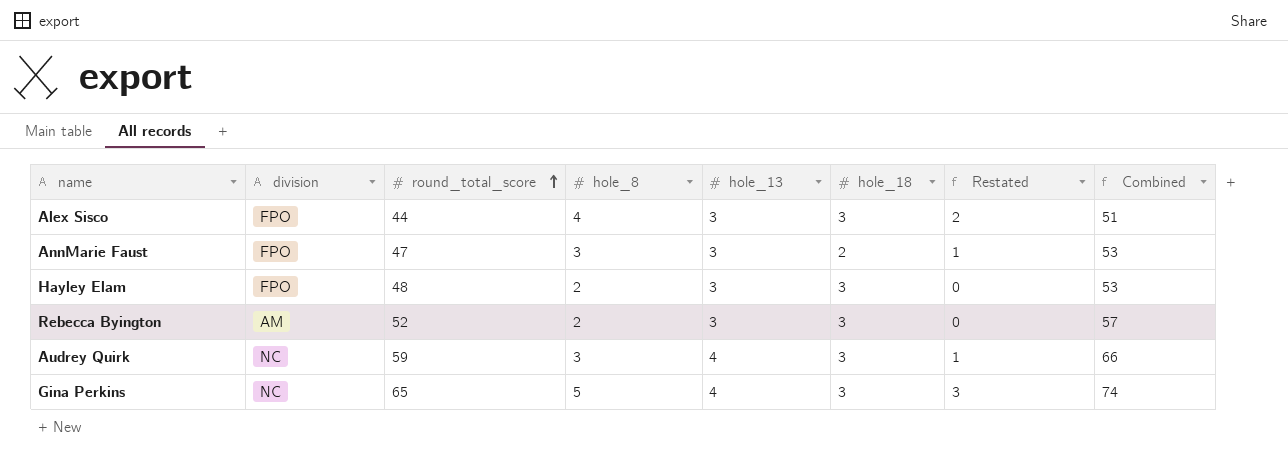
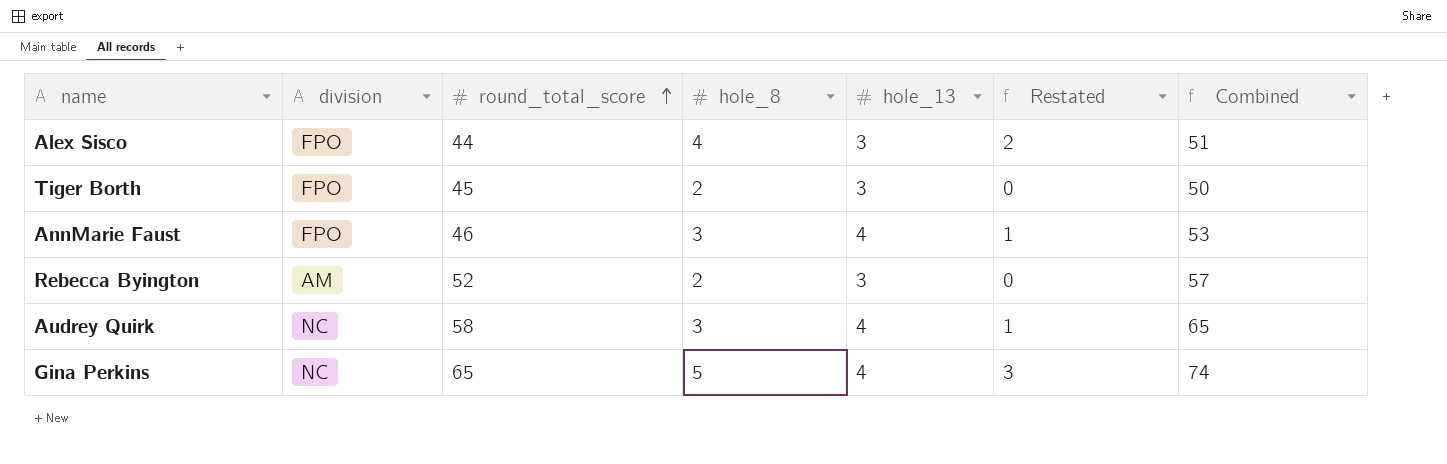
column hole_18 | position: 6 -> none
row Hayley Elam: FPO | 48 | 2 | 3 | 3 | 0 | 53 -> none
row Tiger Borth: none -> FPO | 45 | 2 | 3 | 0 | 50
AnnMarie Faust | round_total_score: 47 -> 46
AnnMarie Faust | hole_13: 3 -> 4
Audrey Quirk | round_total_score: 59 -> 58
Audrey Quirk | Combined: 66 -> 65

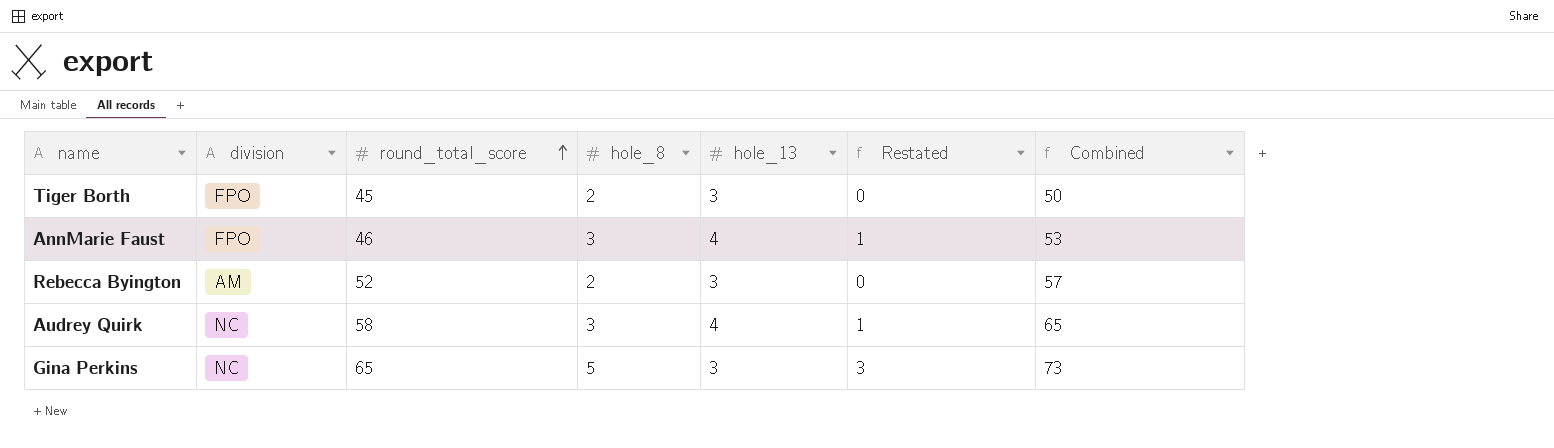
row Alex Sisco: FPO | 44 | 4 | 3 | 2 | 51 -> none
Gina Perkins | hole_13: 4 -> 3
Gina Perkins | Combined: 74 -> 73

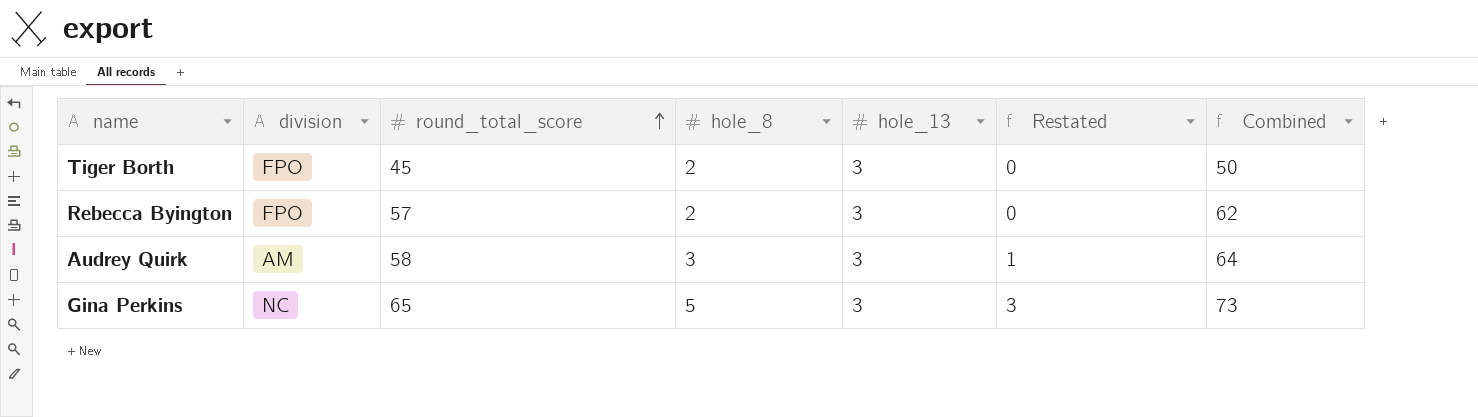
row AnnMarie Faust: FPO | 46 | 3 | 4 | 1 | 53 -> none
Rebecca Byington | division: AM -> FPO
Rebecca Byington | round_total_score: 52 -> 57
Rebecca Byington | Combined: 57 -> 62
Audrey Quirk | division: NC -> AM
Audrey Quirk | hole_13: 4 -> 3
Audrey Quirk | Combined: 65 -> 64

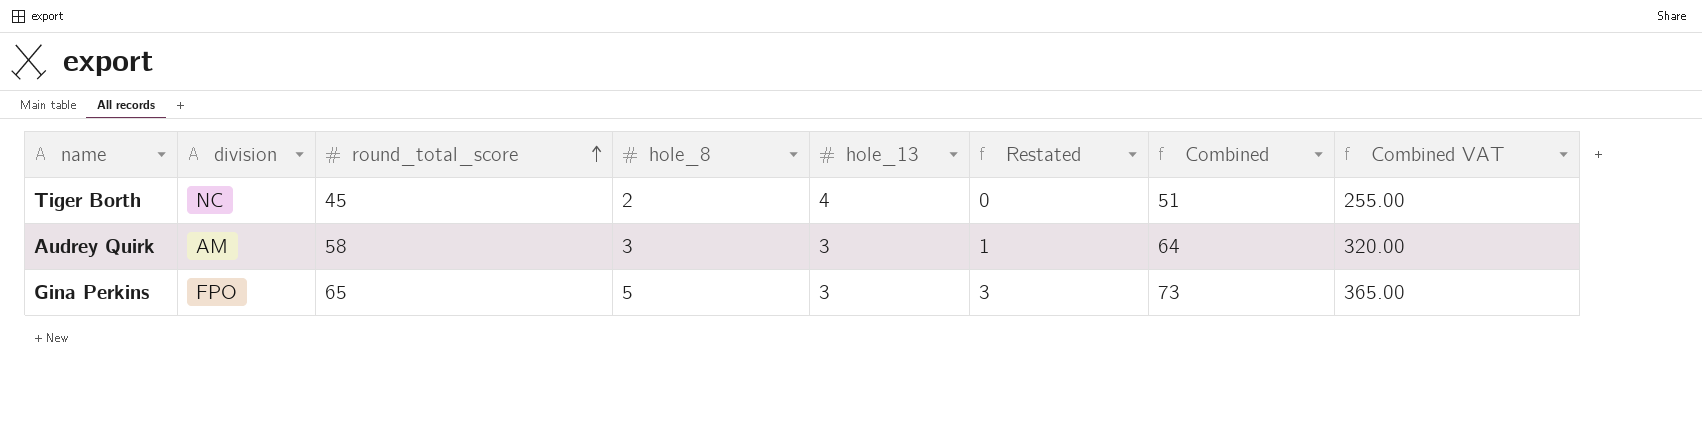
column Combined VAT | formula: none -> [Combined] * 5
row Rebecca Byington: FPO | 57 | 2 | 3 | 0 | 62 -> none
Tiger Borth | division: FPO -> NC
Tiger Borth | hole_13: 3 -> 4
Tiger Borth | Combined: 50 -> 51
Gina Perkins | division: NC -> FPO

